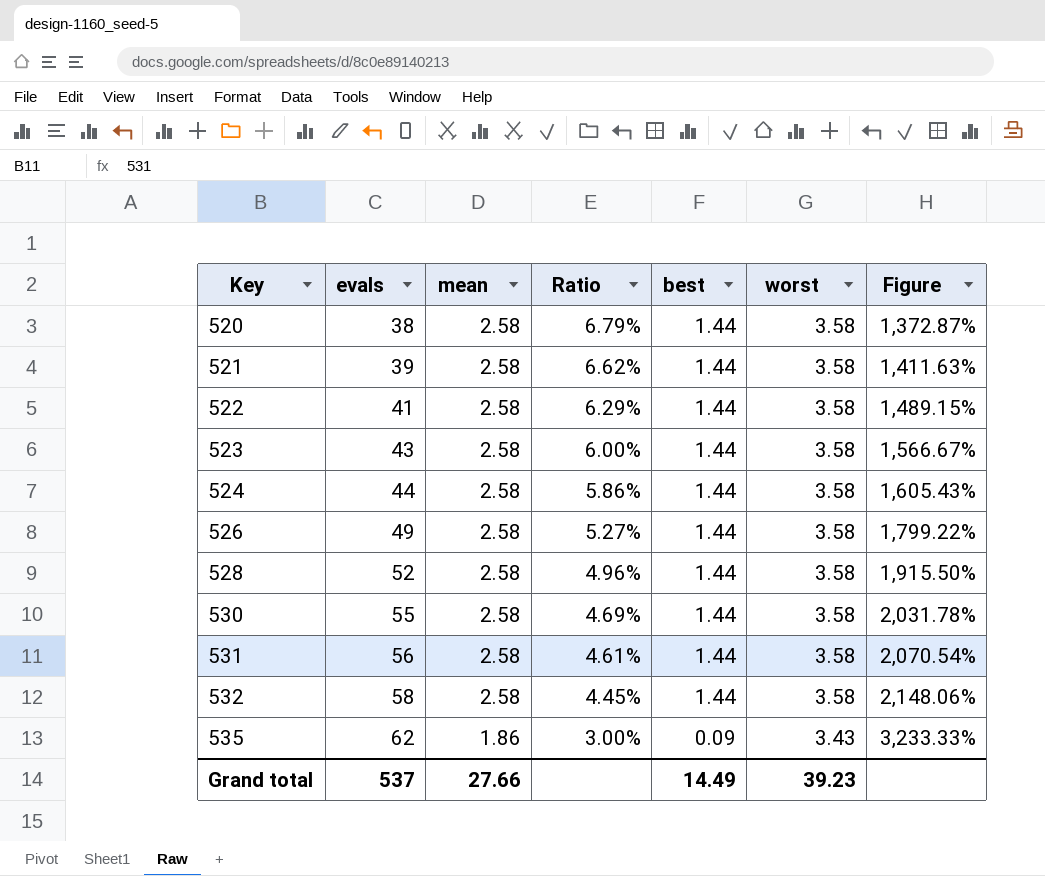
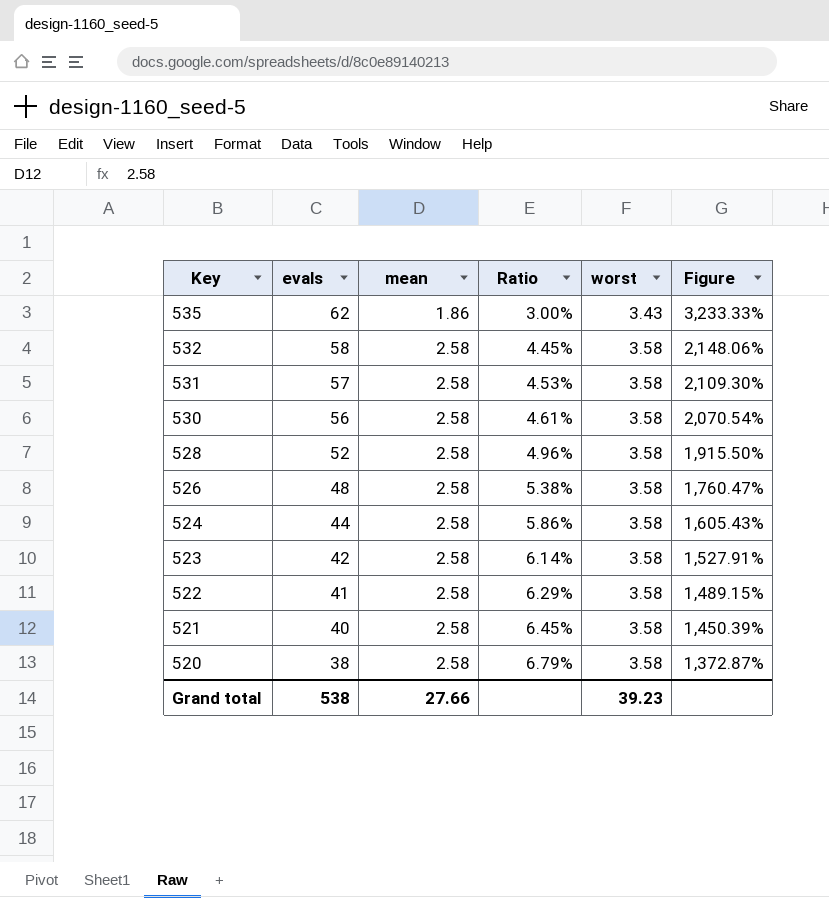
row order: Key ascending -> Key descending
column best | position: 5 -> none
531 | evals: 56 -> 57
531 | Ratio: 4.61% -> 4.53%
531 | Figure: 2,070.54% -> 2,109.30%
530 | evals: 55 -> 56
530 | Ratio: 4.69% -> 4.61%
530 | Figure: 2,031.78% -> 2,070.54%
526 | evals: 49 -> 48
526 | Ratio: 5.27% -> 5.38%
526 | Figure: 1,799.22% -> 1,760.47%
523 | evals: 43 -> 42
523 | Ratio: 6.00% -> 6.14%
523 | Figure: 1,566.67% -> 1,527.91%
521 | evals: 39 -> 40
521 | Ratio: 6.62% -> 6.45%
521 | Figure: 1,411.63% -> 1,450.39%
Grand total | evals: 537 -> 538

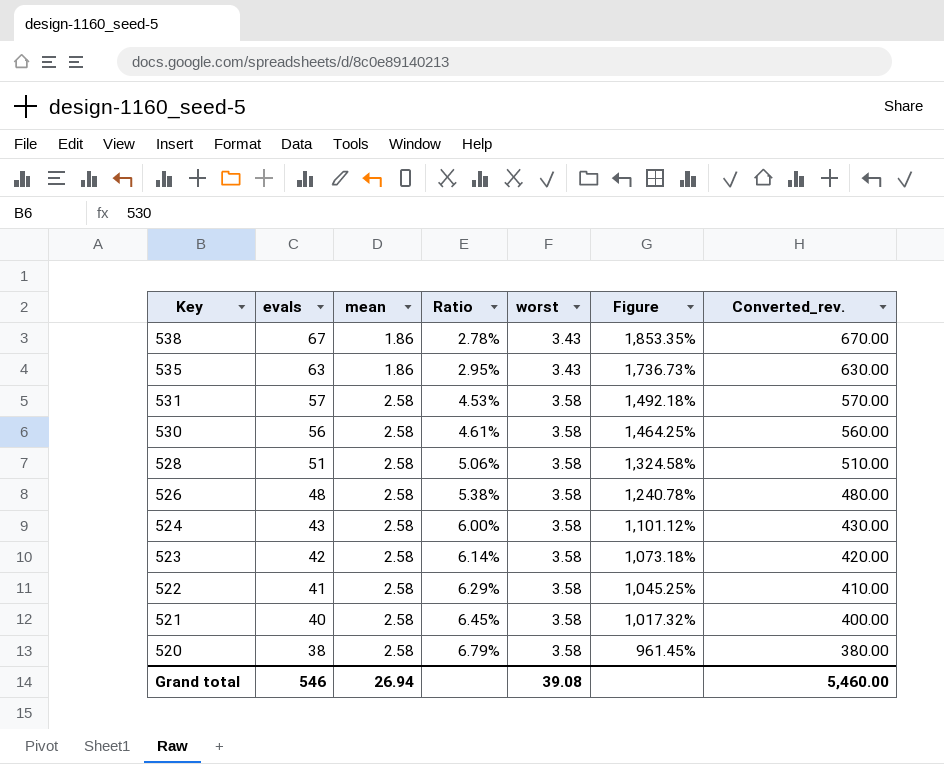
column Figure | formula: ([evals] - [mean]) / [mean] -> ([evals] - [worst]) / [worst]
column Converted_rev. | formula: none -> [evals] * 10
row 532: 58 | 2.58 | 4.45% | 3.58 | 2,148.06% -> none
row 538: none -> 67 | 1.86 | 2.78% | 3.43 | 1,853.35% | 670.00
535 | evals: 62 -> 63
535 | Ratio: 3.00% -> 2.95%
528 | evals: 52 -> 51
528 | Ratio: 4.96% -> 5.06%
524 | evals: 44 -> 43
524 | Ratio: 5.86% -> 6.00%
Grand total | evals: 538 -> 546
Grand total | mean: 27.66 -> 26.94
Grand total | worst: 39.23 -> 39.08

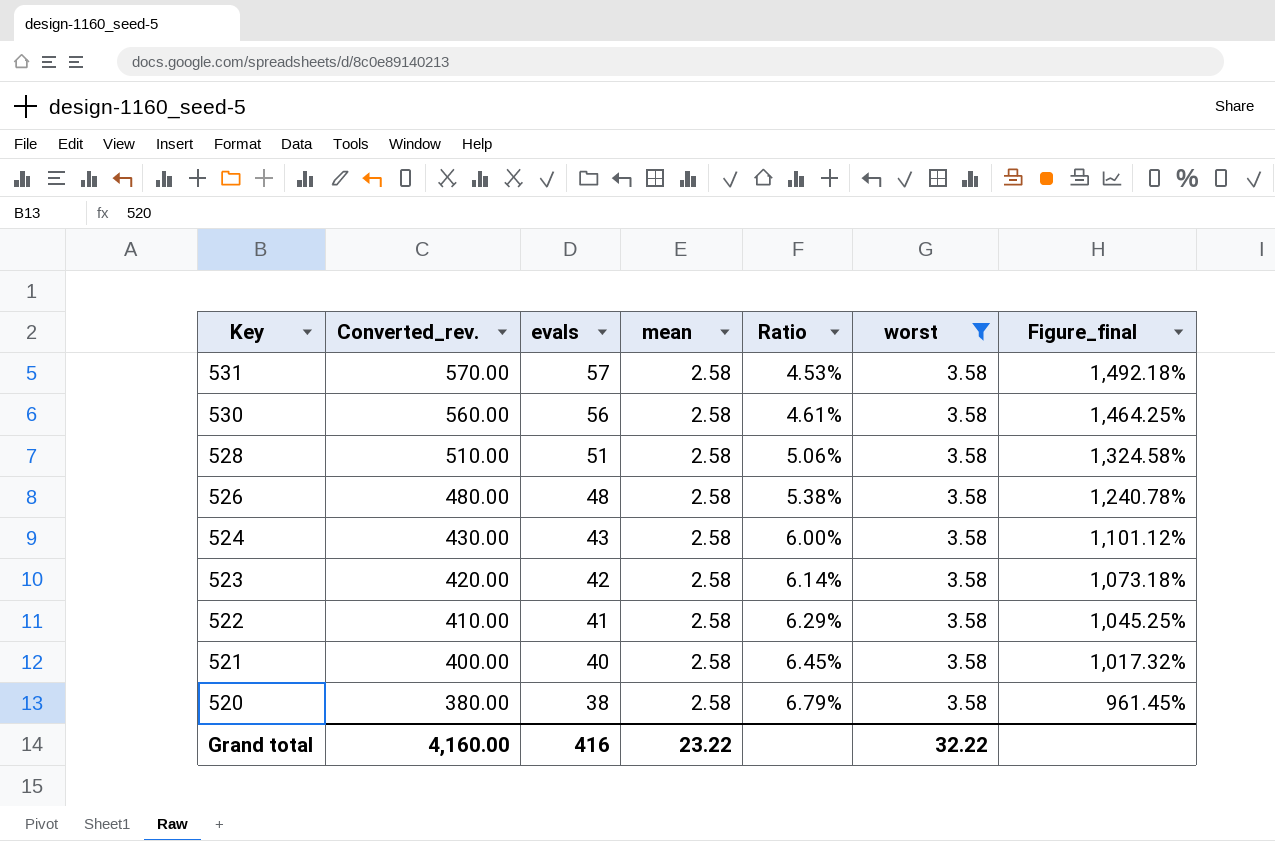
filter: none -> worst = 3.58
column Converted_rev. | position: 7 -> 2
column name: Figure -> Figure_final
Grand total | Converted_rev.: 5,460.00 -> 4,160.00
Grand total | evals: 546 -> 416
Grand total | mean: 26.94 -> 23.22
Grand total | worst: 39.08 -> 32.22

